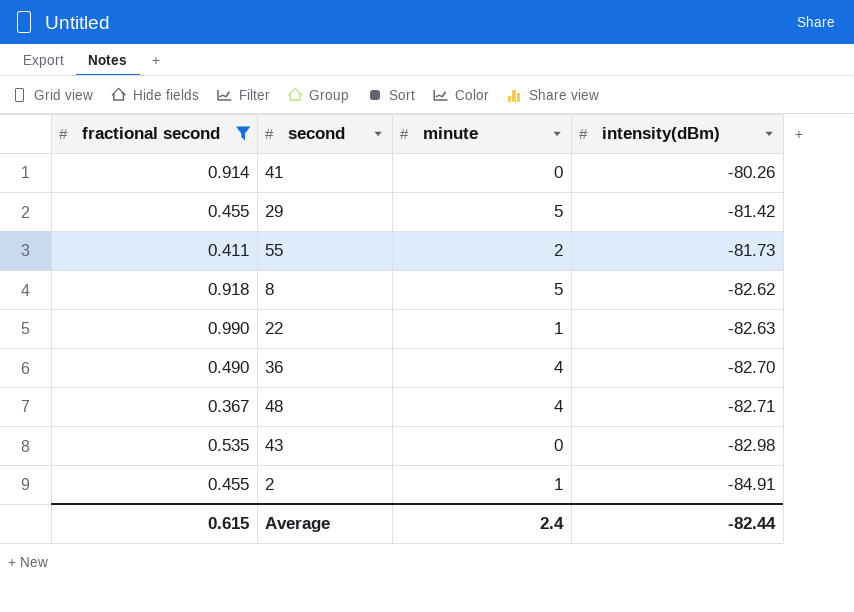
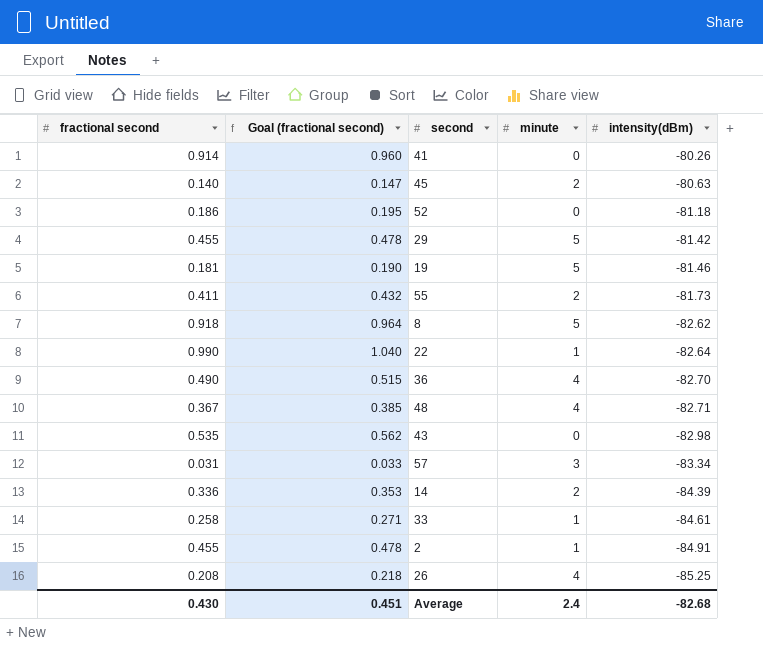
filter: fractional second >= 0.367 -> none
column Goal (fractional second) | formula: none -> [fractional second] * 1.05
22 | intensity(dBm): -82.63 -> -82.64
Average | fractional second: 0.615 -> 0.430
Average | intensity(dBm): -82.44 -> -82.68

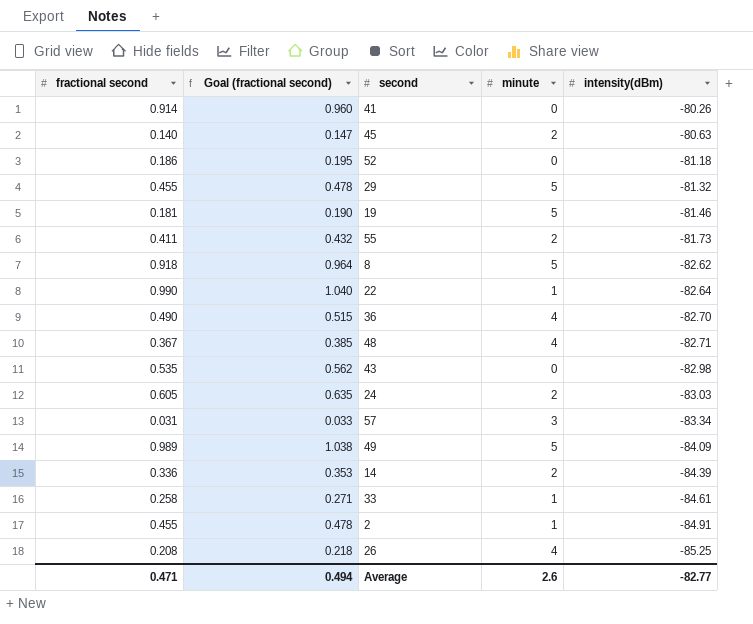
29 | intensity(dBm): -81.42 -> -81.32
row 24: none -> 0.605 | 0.635 | 2 | -83.03
row 49: none -> 0.989 | 1.038 | 5 | -84.09
Average | fractional second: 0.430 -> 0.471
Average | Goal (fractional second): 0.451 -> 0.494
Average | minute: 2.4 -> 2.6
Average | intensity(dBm): -82.68 -> -82.77

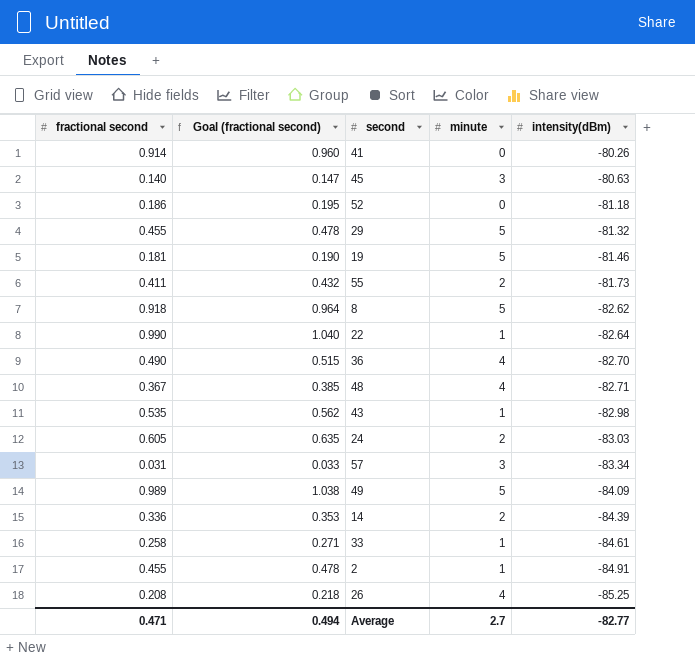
45 | minute: 2 -> 3
43 | minute: 0 -> 1
Average | minute: 2.6 -> 2.7

